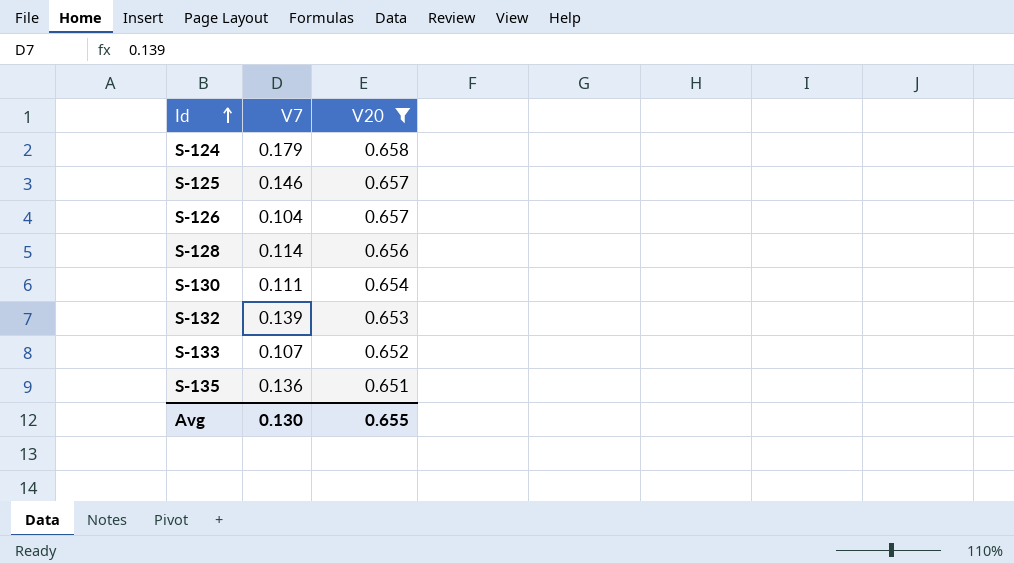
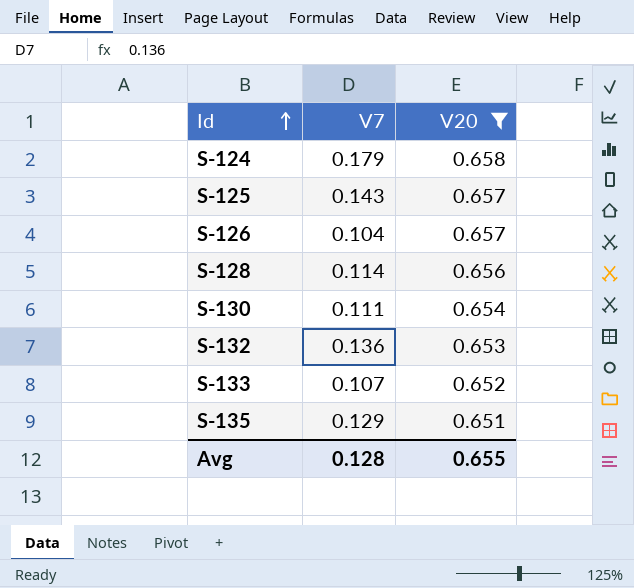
S-125 | V7: 0.146 -> 0.143
S-132 | V7: 0.139 -> 0.136
S-135 | V7: 0.136 -> 0.129
Avg | V7: 0.130 -> 0.128

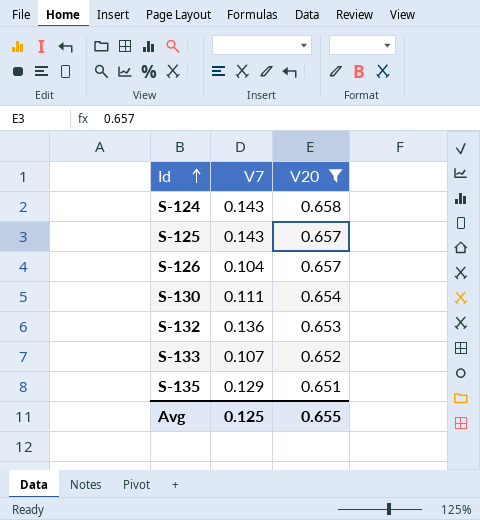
row S-128: 0.114 | 0.656 -> none
S-124 | V7: 0.179 -> 0.143
Avg | V7: 0.128 -> 0.125

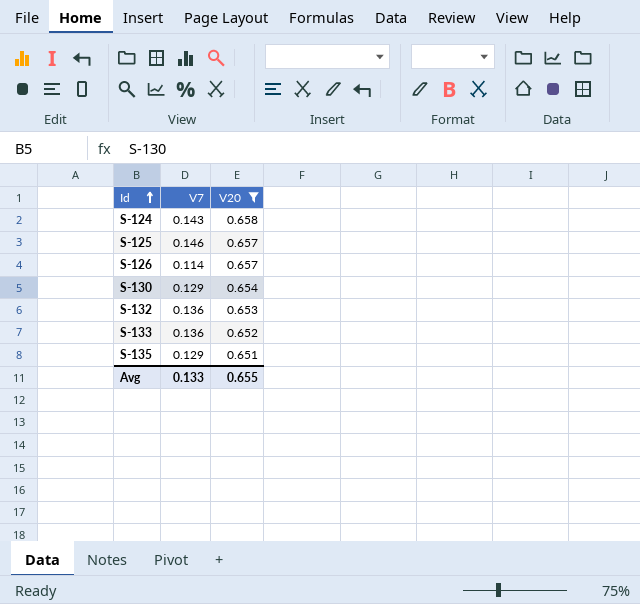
S-125 | V7: 0.143 -> 0.146
S-126 | V7: 0.104 -> 0.114
S-130 | V7: 0.111 -> 0.129
S-133 | V7: 0.107 -> 0.136
Avg | V7: 0.125 -> 0.133

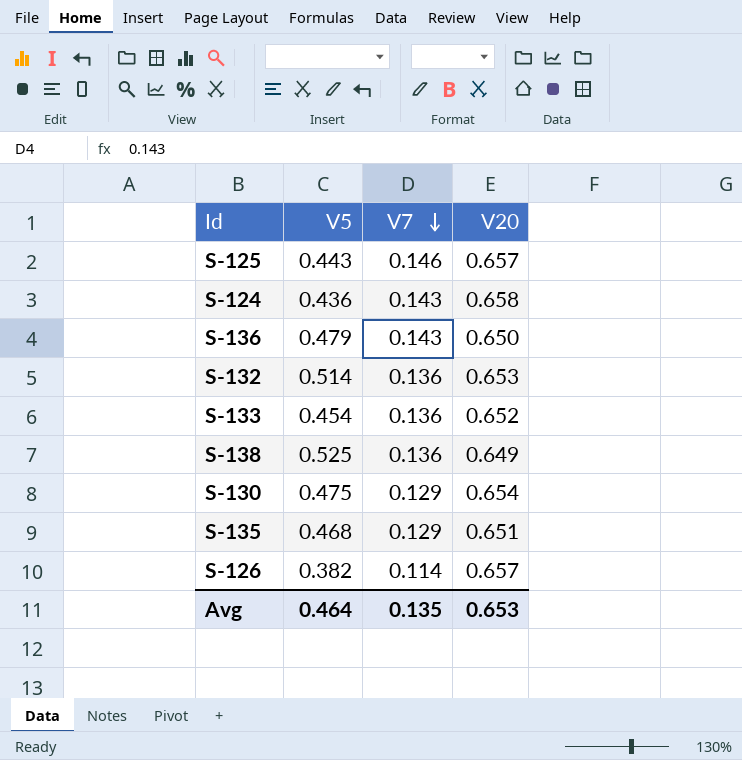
filter: V20 >= 0.651 -> none
row order: Id ascending -> V7 descending
column V5 | position: none -> 2
Avg | V7: 0.133 -> 0.135
Avg | V20: 0.655 -> 0.653

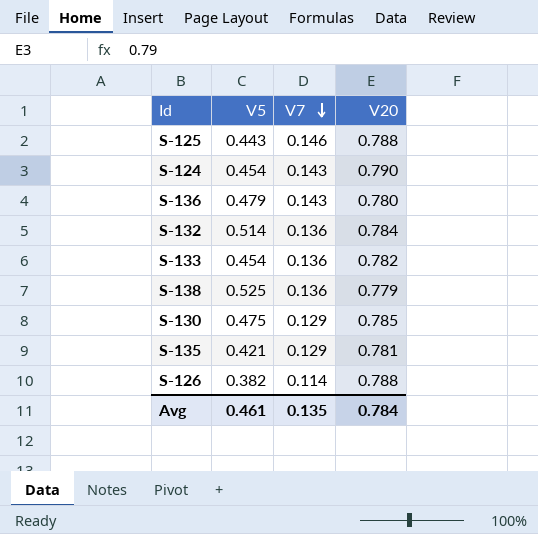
S-125 | V20: 0.657 -> 0.788
S-124 | V5: 0.436 -> 0.454
S-124 | V20: 0.658 -> 0.790
S-136 | V20: 0.650 -> 0.780
S-132 | V20: 0.653 -> 0.784
S-133 | V20: 0.652 -> 0.782
S-138 | V20: 0.649 -> 0.779
S-130 | V20: 0.654 -> 0.785
S-135 | V5: 0.468 -> 0.421
S-135 | V20: 0.651 -> 0.781
S-126 | V20: 0.657 -> 0.788
Avg | V5: 0.464 -> 0.461
Avg | V20: 0.653 -> 0.784

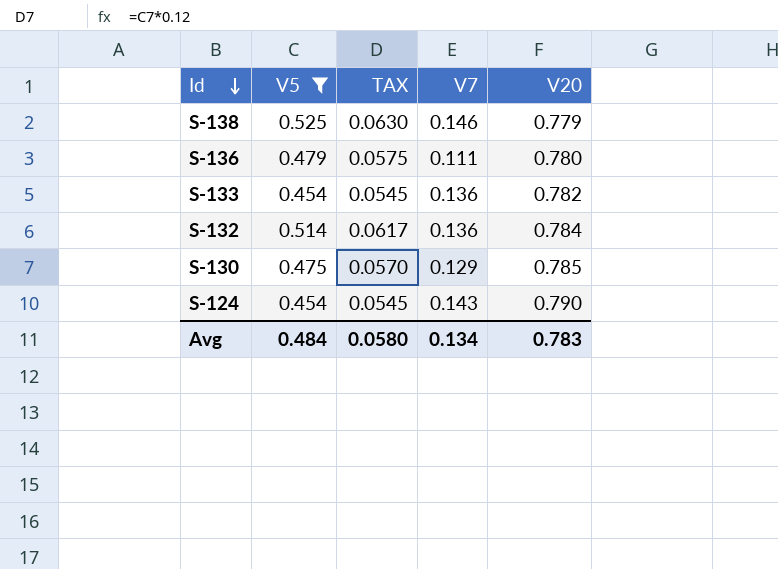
filter: none -> V5 >= 0.454
row order: V7 descending -> Id descending
column TAX | formula: none -> [V5] * 0.12
S-138 | V7: 0.136 -> 0.146
S-136 | V7: 0.143 -> 0.111
Avg | V5: 0.461 -> 0.484
Avg | V7: 0.135 -> 0.134
Avg | V20: 0.784 -> 0.783

